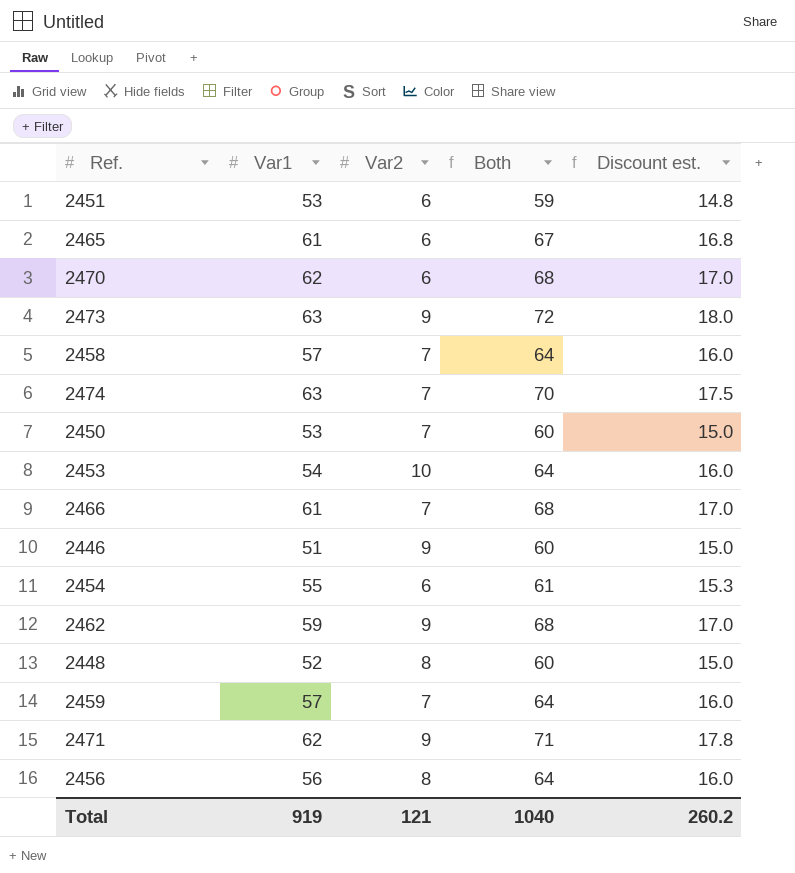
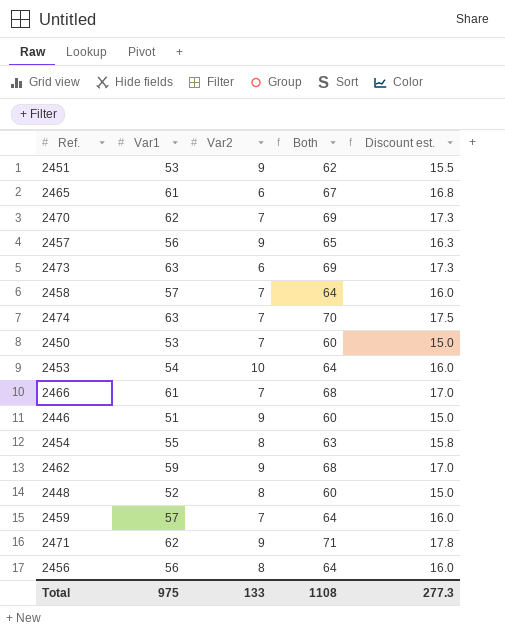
2451 | Var2: 6 -> 9
2451 | Both: 59 -> 62
2451 | Discount est.: 14.8 -> 15.5
2470 | Var2: 6 -> 7
2470 | Both: 68 -> 69
2470 | Discount est.: 17.0 -> 17.3
row 2457: none -> 56 | 9 | 65 | 16.3
2473 | Var2: 9 -> 6
2473 | Both: 72 -> 69
2473 | Discount est.: 18.0 -> 17.3
2454 | Var2: 6 -> 8
2454 | Both: 61 -> 63
2454 | Discount est.: 15.3 -> 15.8
Total | Var1: 919 -> 975
Total | Var2: 121 -> 133
Total | Both: 1040 -> 1108
Total | Discount est.: 260.2 -> 277.3

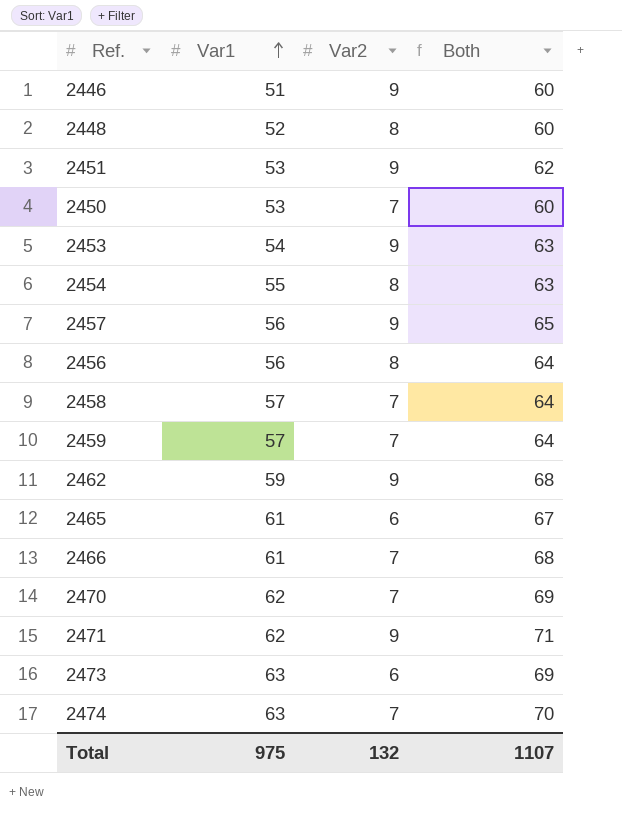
row order: none -> Var1 ascending
column Discount est. | formula: [Both] * 0.25 -> none
2453 | Var2: 10 -> 9
2453 | Both: 64 -> 63
Total | Var2: 133 -> 132
Total | Both: 1108 -> 1107

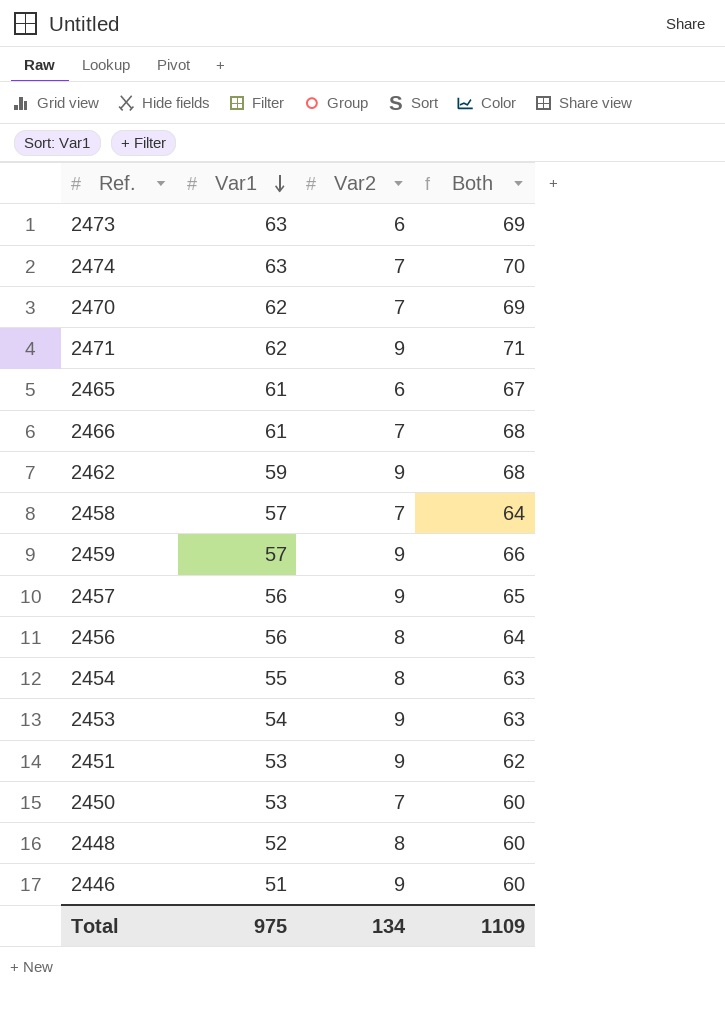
row order: Var1 ascending -> Var1 descending
2459 | Var2: 7 -> 9
2459 | Both: 64 -> 66
Total | Var2: 132 -> 134
Total | Both: 1107 -> 1109

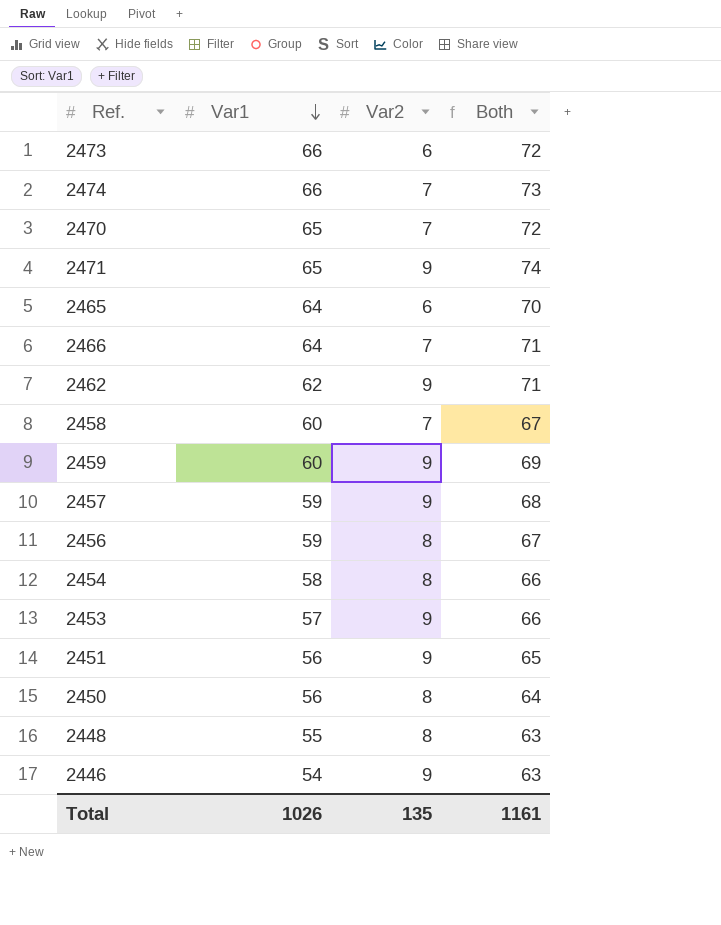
2473 | Var1: 63 -> 66
2473 | Both: 69 -> 72
2474 | Var1: 63 -> 66
2474 | Both: 70 -> 73
2470 | Var1: 62 -> 65
2470 | Both: 69 -> 72
2471 | Var1: 62 -> 65
2471 | Both: 71 -> 74
2465 | Var1: 61 -> 64
2465 | Both: 67 -> 70
2466 | Var1: 61 -> 64
2466 | Both: 68 -> 71
2462 | Var1: 59 -> 62
2462 | Both: 68 -> 71
2458 | Var1: 57 -> 60
2458 | Both: 64 -> 67
2459 | Var1: 57 -> 60
2459 | Both: 66 -> 69
2457 | Var1: 56 -> 59
2457 | Both: 65 -> 68
2456 | Var1: 56 -> 59
2456 | Both: 64 -> 67
2454 | Var1: 55 -> 58
2454 | Both: 63 -> 66
2453 | Var1: 54 -> 57
2453 | Both: 63 -> 66
2451 | Var1: 53 -> 56
2451 | Both: 62 -> 65
2450 | Var1: 53 -> 56
2450 | Var2: 7 -> 8
2450 | Both: 60 -> 64
2448 | Var1: 52 -> 55
2448 | Both: 60 -> 63
2446 | Var1: 51 -> 54
2446 | Both: 60 -> 63
Total | Var1: 975 -> 1026
Total | Var2: 134 -> 135
Total | Both: 1109 -> 1161

